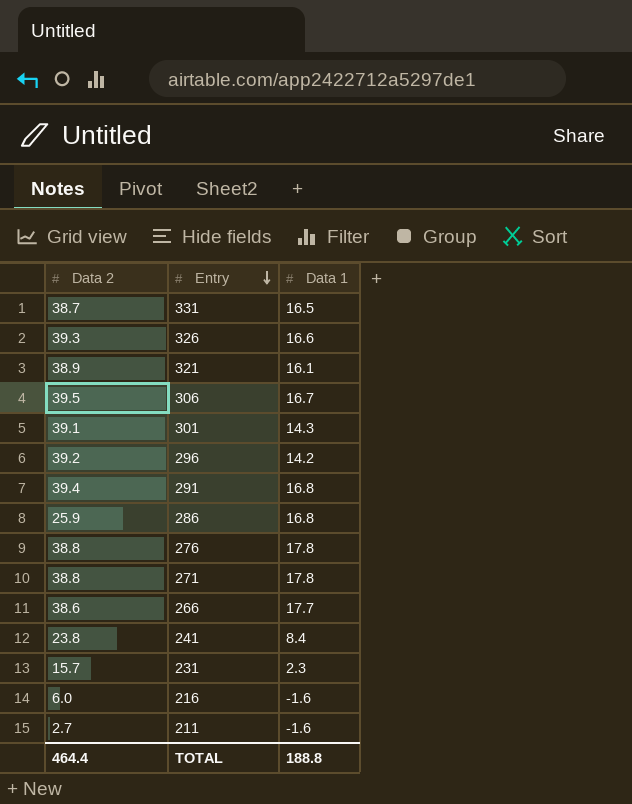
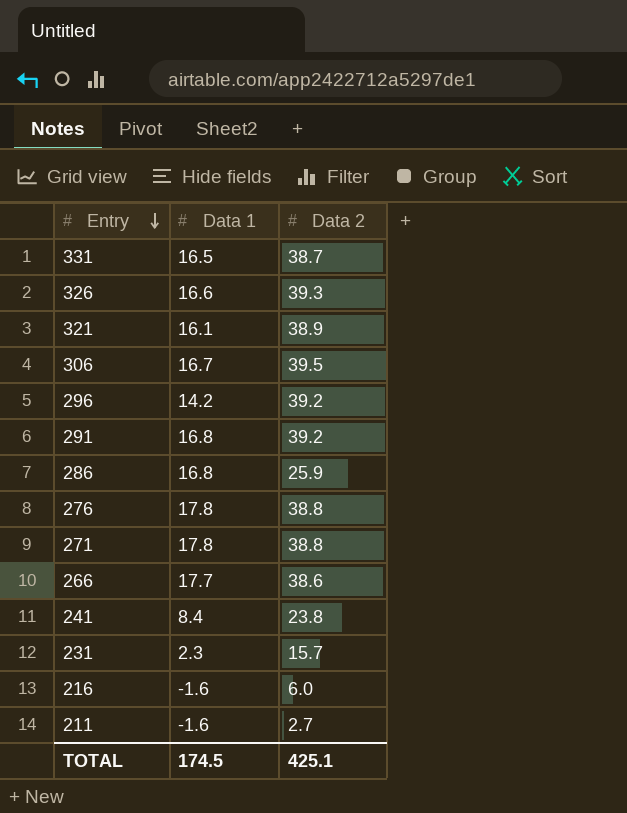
column Data 2 | position: 1 -> 3
row 301: 39.1 | 14.3 -> none
291 | Data 2: 39.4 -> 39.2
TOTAL | Data 1: 188.8 -> 174.5
TOTAL | Data 2: 464.4 -> 425.1

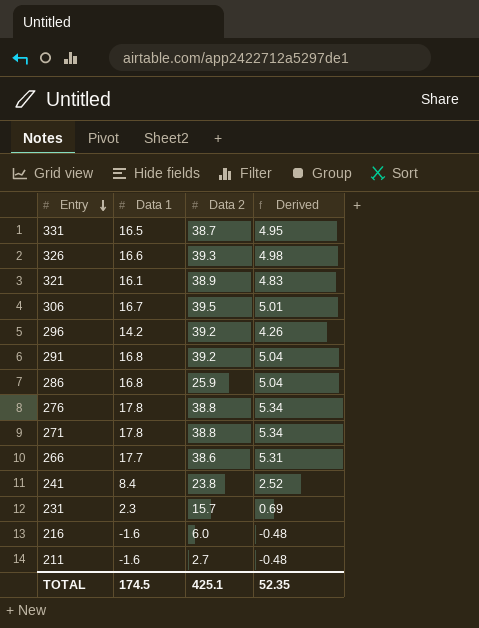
column Derived | formula: none -> [Data 1] * 0.3

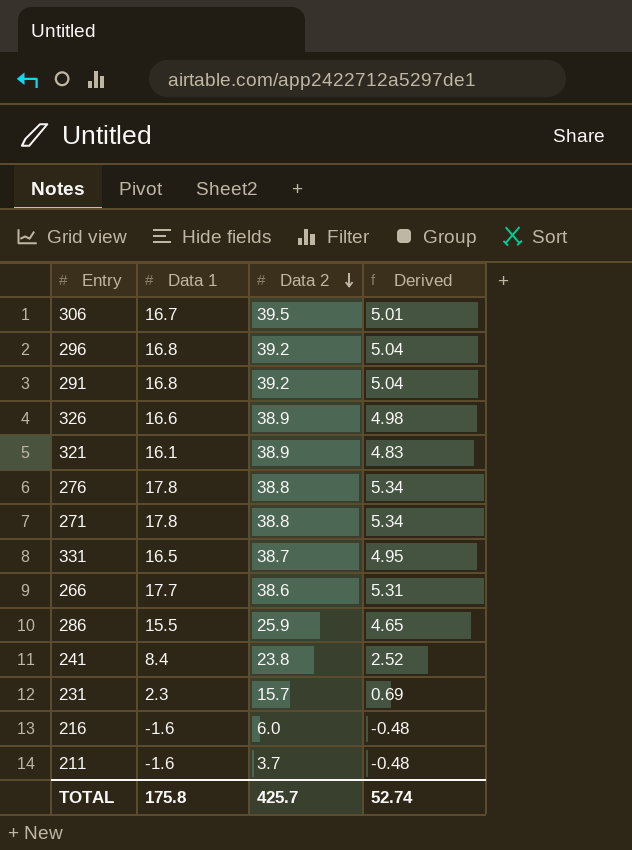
row order: Entry descending -> Data 2 descending
296 | Data 1: 14.2 -> 16.8
296 | Derived: 4.26 -> 5.04
326 | Data 2: 39.3 -> 38.9
286 | Data 1: 16.8 -> 15.5
286 | Derived: 5.04 -> 4.65
211 | Data 2: 2.7 -> 3.7
TOTAL | Data 1: 174.5 -> 175.8
TOTAL | Data 2: 425.1 -> 425.7
TOTAL | Derived: 52.35 -> 52.74

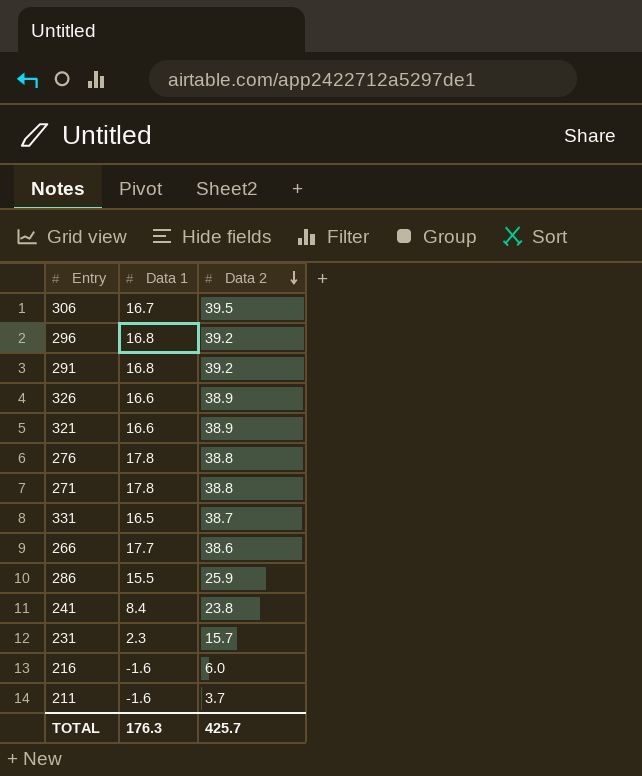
column Derived | formula: [Data 1] * 0.3 -> none
321 | Data 1: 16.1 -> 16.6
TOTAL | Data 1: 175.8 -> 176.3

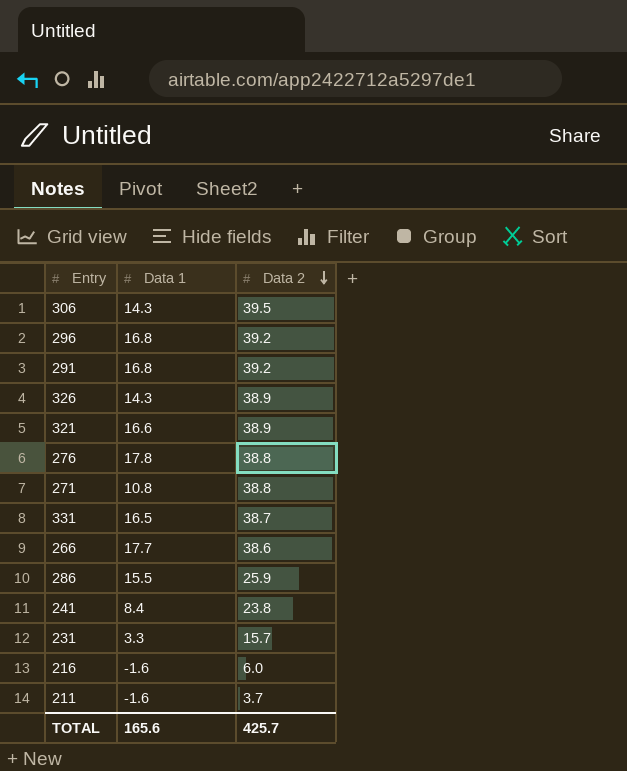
306 | Data 1: 16.7 -> 14.3
326 | Data 1: 16.6 -> 14.3
271 | Data 1: 17.8 -> 10.8
231 | Data 1: 2.3 -> 3.3
TOTAL | Data 1: 176.3 -> 165.6

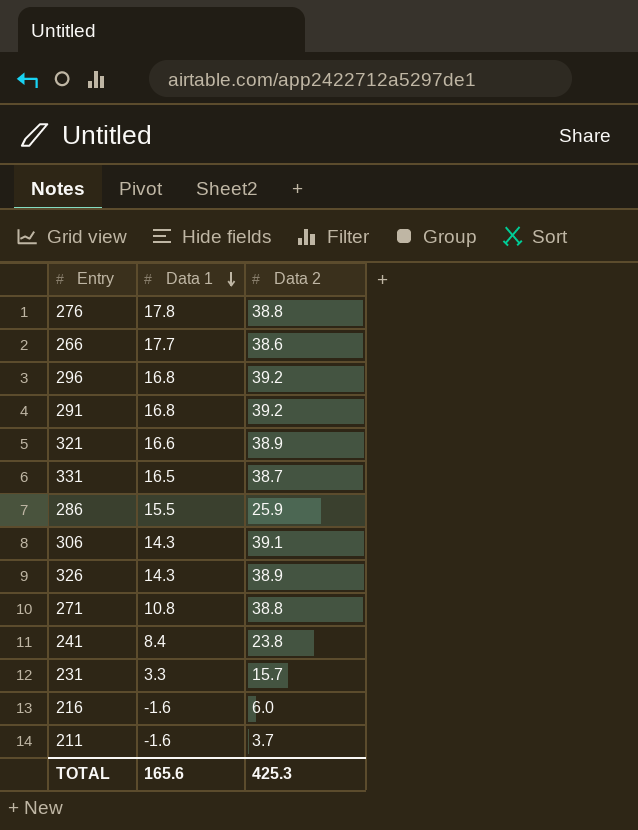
row order: Data 2 descending -> Data 1 descending
306 | Data 2: 39.5 -> 39.1
TOTAL | Data 2: 425.7 -> 425.3

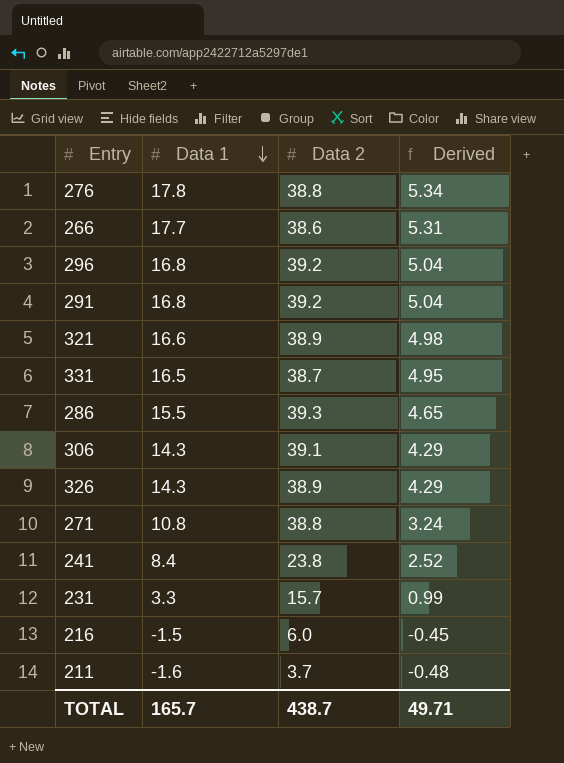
column Derived | formula: none -> [Data 1] * 0.3
286 | Data 2: 25.9 -> 39.3
216 | Data 1: -1.6 -> -1.5
TOTAL | Data 1: 165.6 -> 165.7
TOTAL | Data 2: 425.3 -> 438.7

